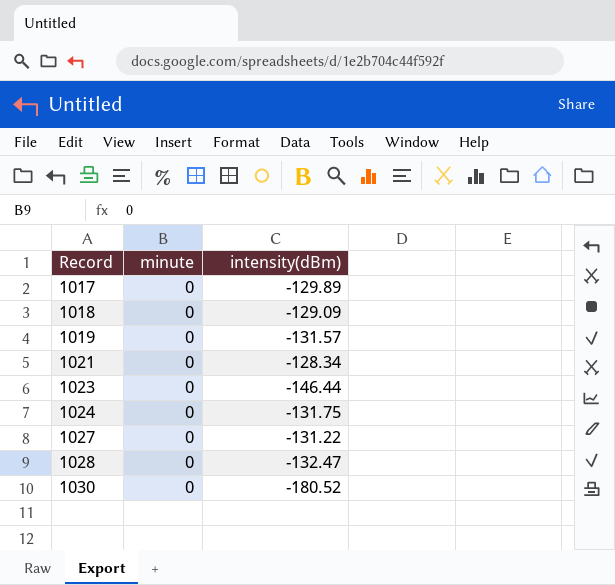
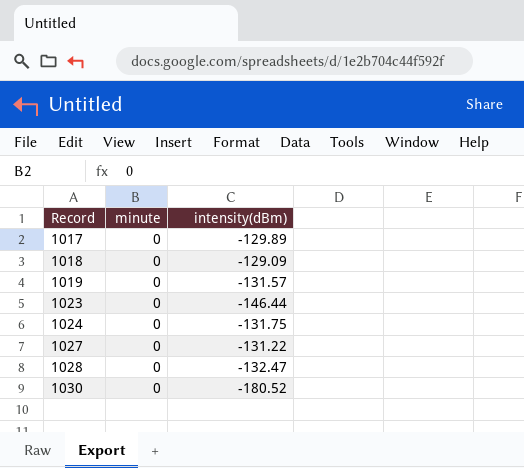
row 1021: 0 | -128.34 -> none

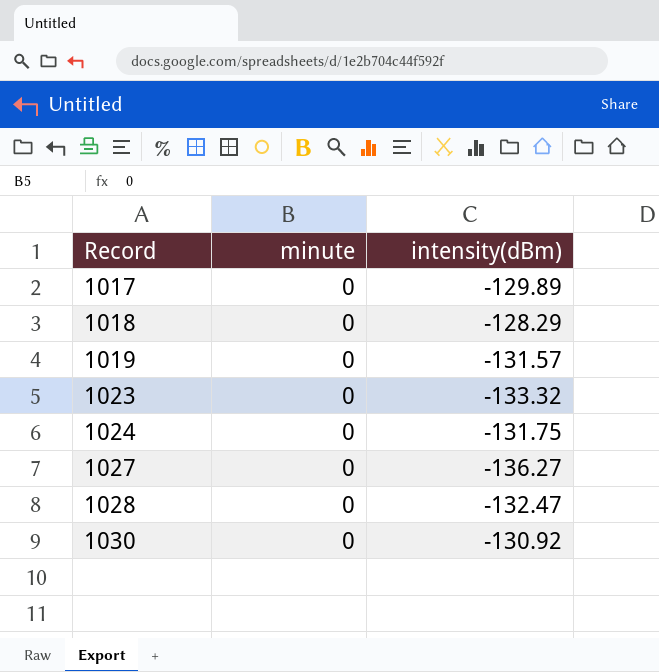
1018 | intensity(dBm): -129.09 -> -128.29
1023 | intensity(dBm): -146.44 -> -133.32
1027 | intensity(dBm): -131.22 -> -136.27
1030 | intensity(dBm): -180.52 -> -130.92

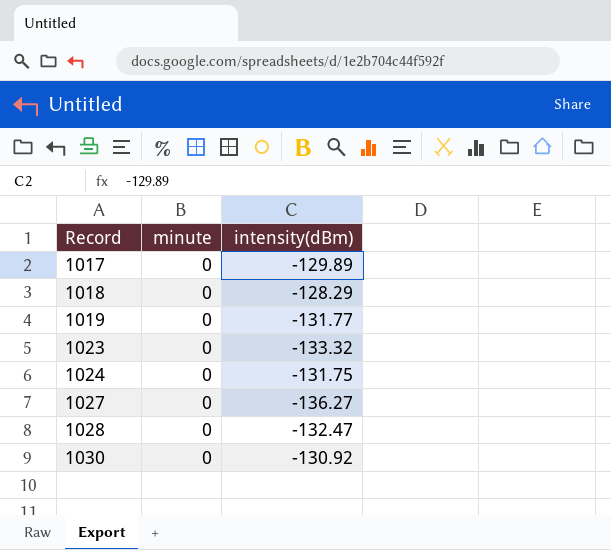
1019 | intensity(dBm): -131.57 -> -131.77

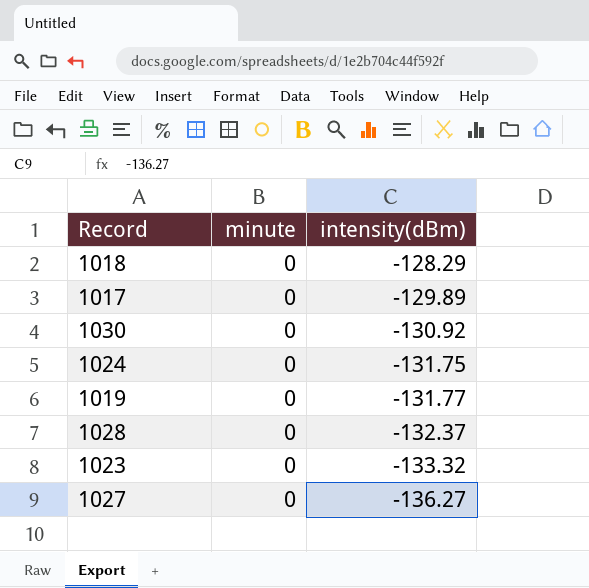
row order: Record ascending -> intensity(dBm) descending
1028 | intensity(dBm): -132.47 -> -132.37

